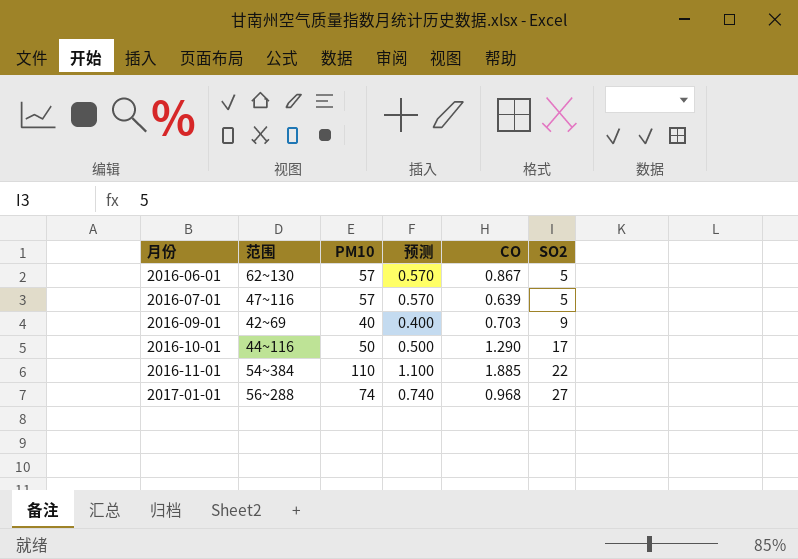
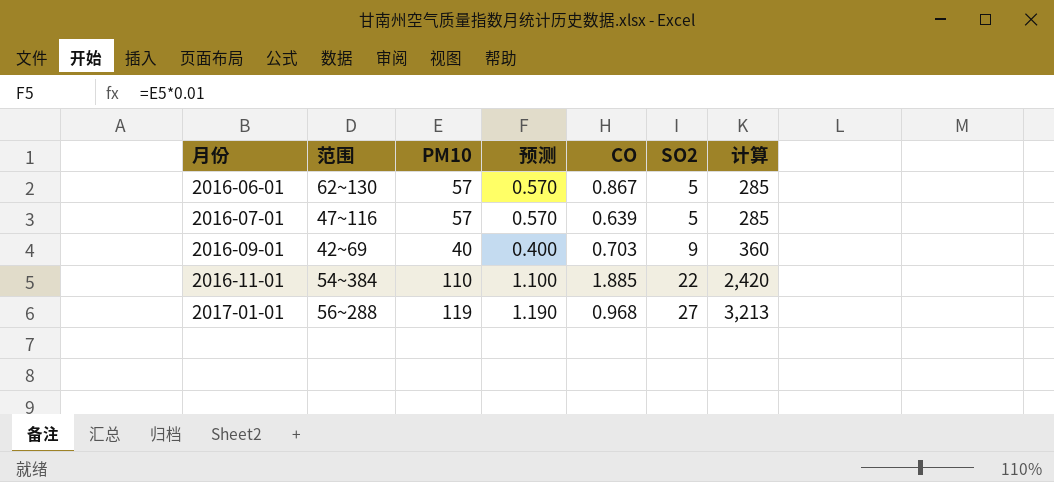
column 计算 | formula: none -> [PM10] * [SO2]
row 2016-10-01: 44~116 | 50 | 0.500 | 1.290 | 17 -> none
2017-01-01 | PM10: 74 -> 119
2017-01-01 | 预测: 0.740 -> 1.190

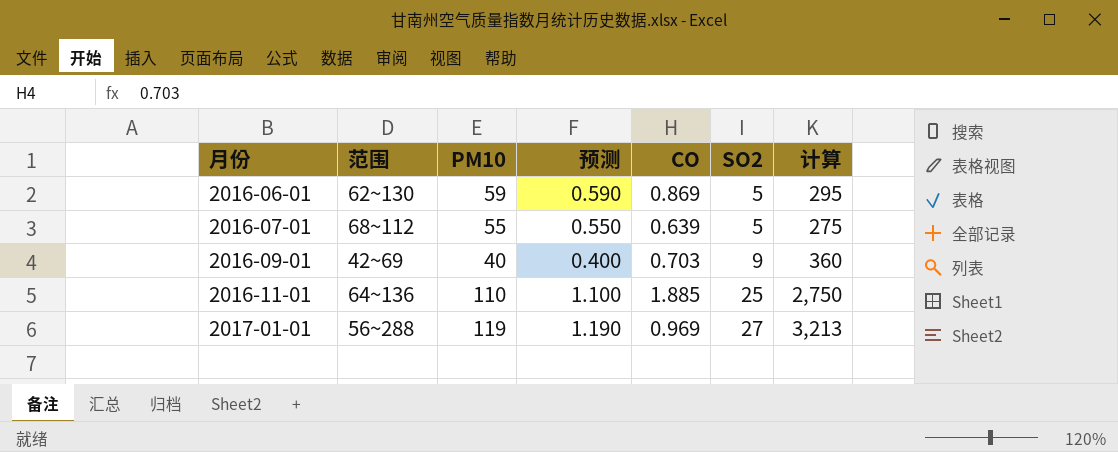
2016-06-01 | PM10: 57 -> 59
2016-06-01 | 预测: 0.570 -> 0.590
2016-06-01 | CO: 0.867 -> 0.869
2016-06-01 | 计算: 285 -> 295
2016-07-01 | 范围: 47~116 -> 68~112
2016-07-01 | PM10: 57 -> 55
2016-07-01 | 预测: 0.570 -> 0.550
2016-07-01 | 计算: 285 -> 275
2016-11-01 | 范围: 54~384 -> 64~136
2016-11-01 | SO2: 22 -> 25
2016-11-01 | 计算: 2,420 -> 2,750
2017-01-01 | CO: 0.968 -> 0.969

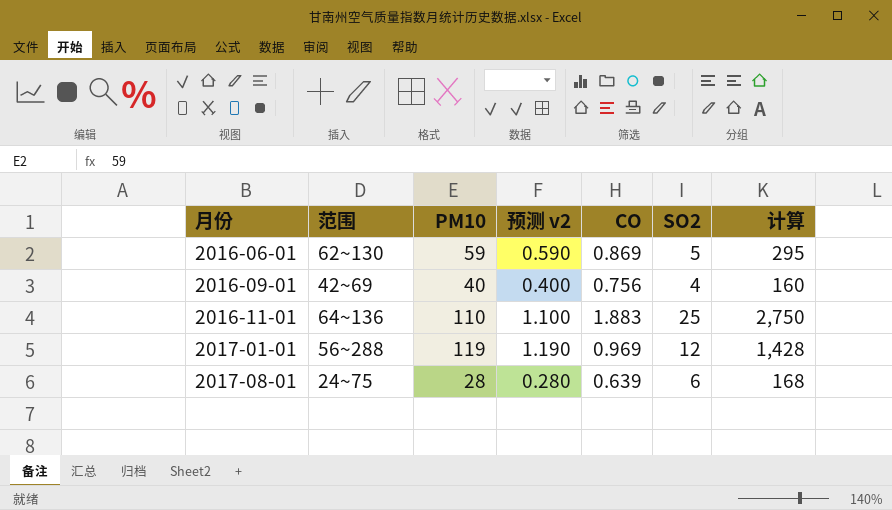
column name: 预测 -> 预测 v2
row 2016-07-01: 68~112 | 55 | 0.550 | 0.639 | 5 | 275 -> none
2016-09-01 | CO: 0.703 -> 0.756
2016-09-01 | SO2: 9 -> 4
2016-09-01 | 计算: 360 -> 160
2016-11-01 | CO: 1.885 -> 1.883
2017-01-01 | SO2: 27 -> 12
2017-01-01 | 计算: 3,213 -> 1,428
row 2017-08-01: none -> 24~75 | 28 | 0.280 | 0.639 | 6 | 168

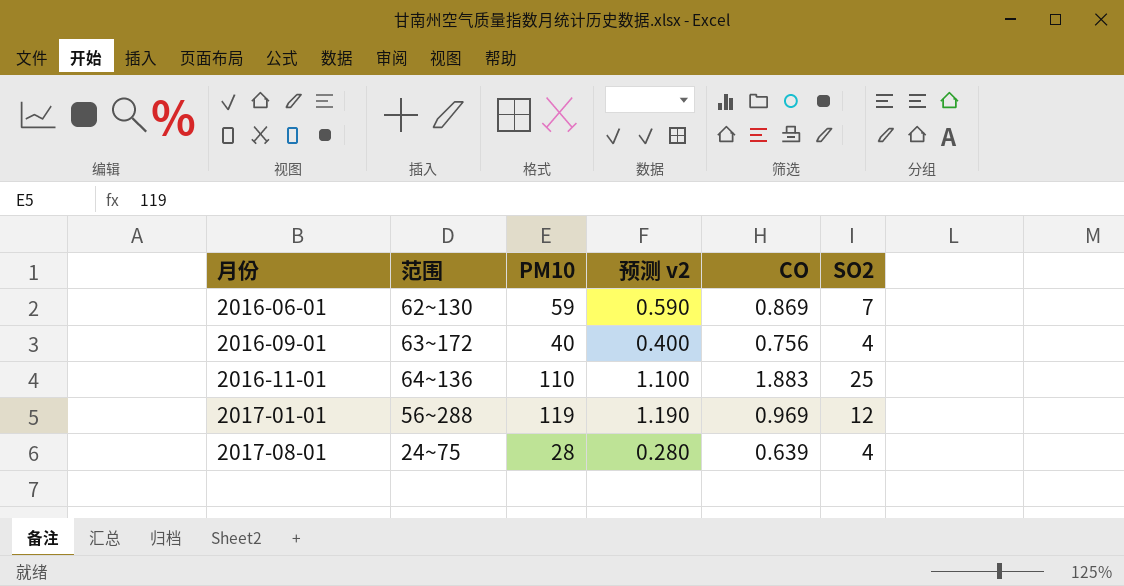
column 计算 | formula: [PM10] * [SO2] -> none
2016-06-01 | SO2: 5 -> 7
2016-09-01 | 范围: 42~69 -> 63~172
2017-08-01 | SO2: 6 -> 4

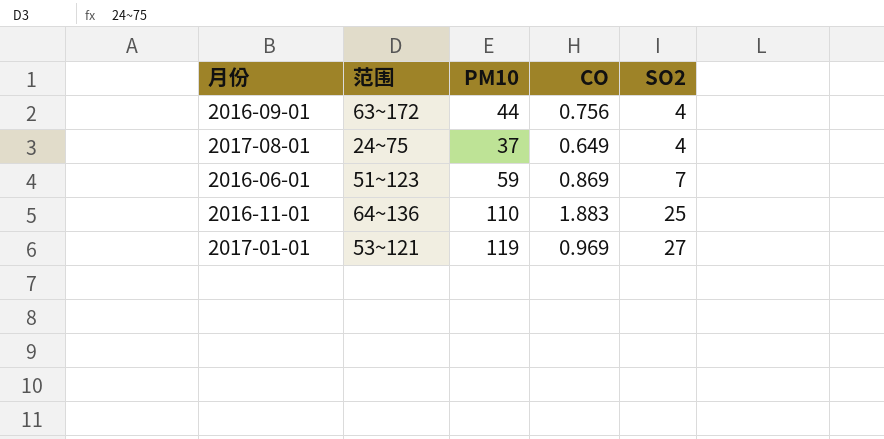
row order: 月份 ascending -> SO2 ascending
column 预测 v2 | formula: [PM10] * 0.01 -> none
2016-09-01 | PM10: 40 -> 44
2017-08-01 | PM10: 28 -> 37
2017-08-01 | CO: 0.639 -> 0.649
2016-06-01 | 范围: 62~130 -> 51~123
2017-01-01 | 范围: 56~288 -> 53~121
2017-01-01 | SO2: 12 -> 27

